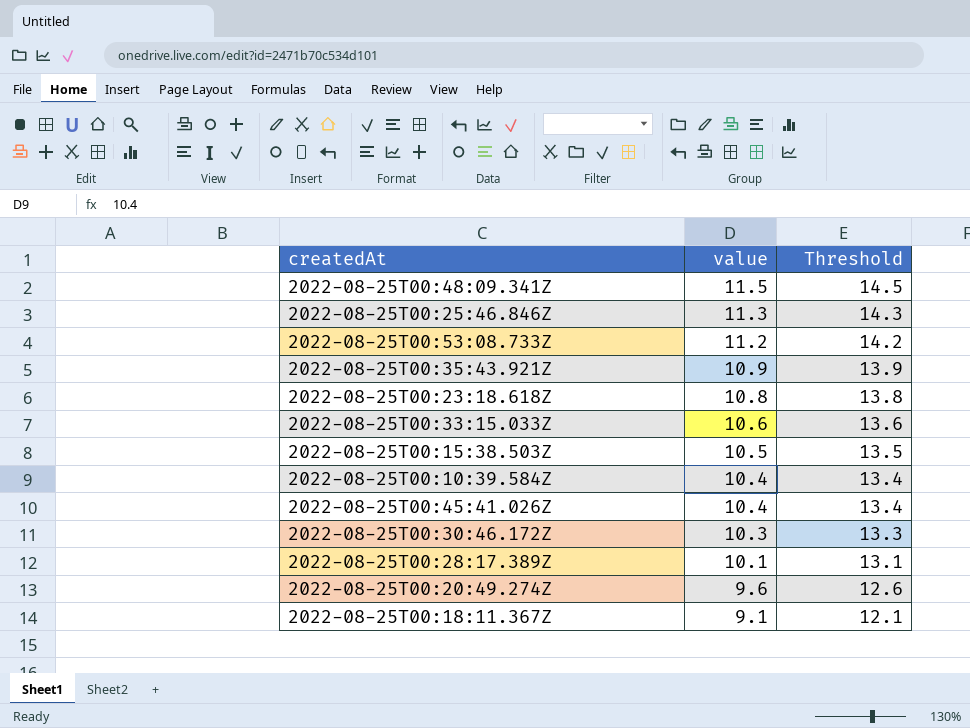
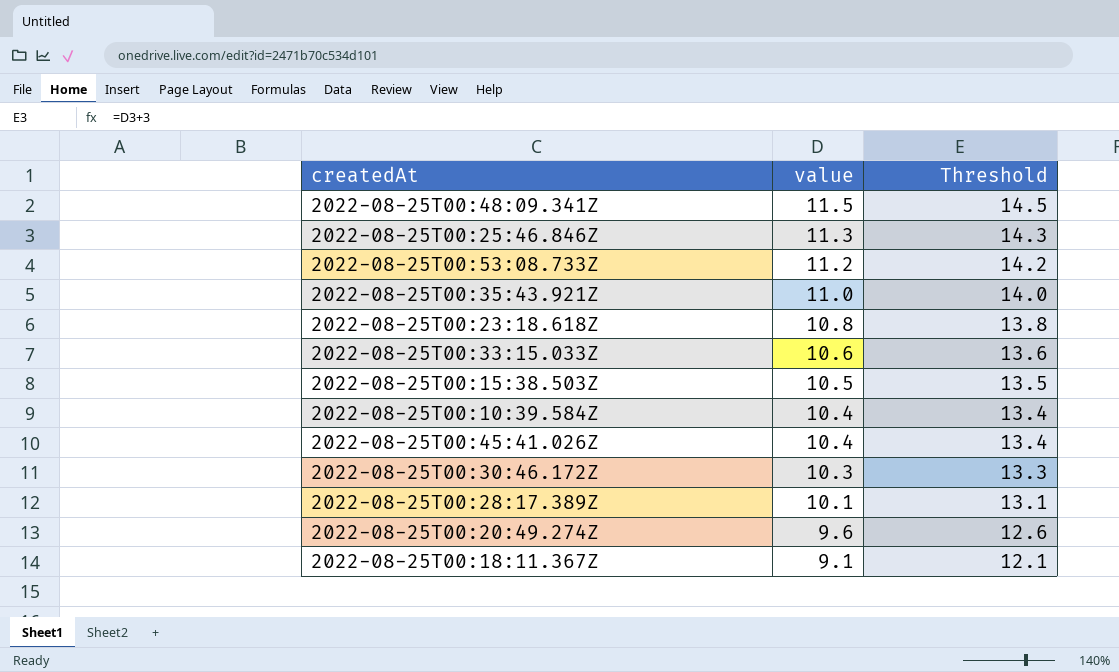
2022-08-25T00:35:43.921Z | value: 10.9 -> 11.0
2022-08-25T00:35:43.921Z | Threshold: 13.9 -> 14.0

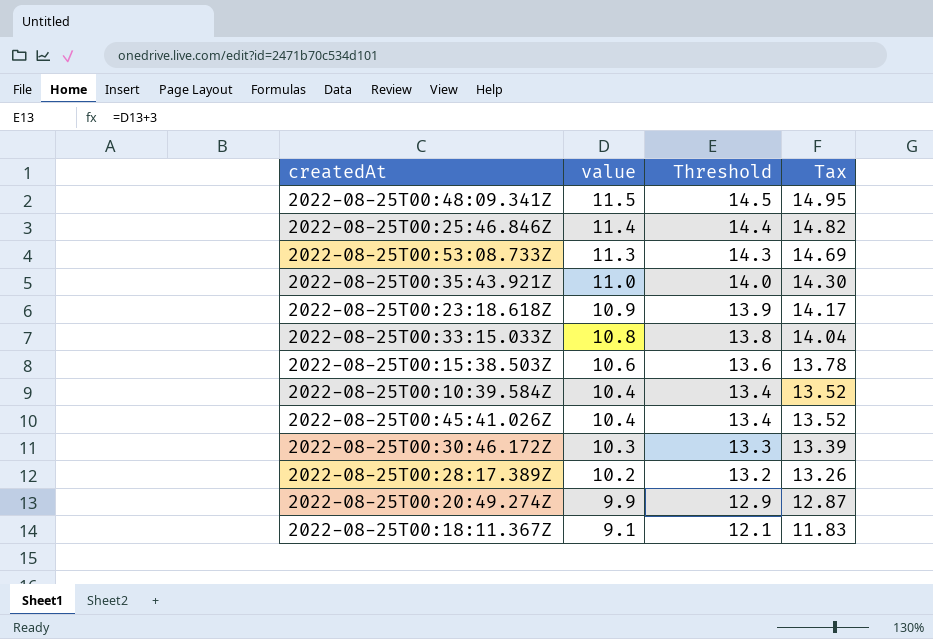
column Tax | formula: none -> [value] * 1.3
2022-08-25T00:25:46.846Z | value: 11.3 -> 11.4
2022-08-25T00:25:46.846Z | Threshold: 14.3 -> 14.4
2022-08-25T00:53:08.733Z | value: 11.2 -> 11.3
2022-08-25T00:53:08.733Z | Threshold: 14.2 -> 14.3
2022-08-25T00:23:18.618Z | value: 10.8 -> 10.9
2022-08-25T00:23:18.618Z | Threshold: 13.8 -> 13.9
2022-08-25T00:33:15.033Z | value: 10.6 -> 10.8
2022-08-25T00:33:15.033Z | Threshold: 13.6 -> 13.8
2022-08-25T00:15:38.503Z | value: 10.5 -> 10.6
2022-08-25T00:15:38.503Z | Threshold: 13.5 -> 13.6
2022-08-25T00:28:17.389Z | value: 10.1 -> 10.2
2022-08-25T00:28:17.389Z | Threshold: 13.1 -> 13.2
2022-08-25T00:20:49.274Z | value: 9.6 -> 9.9
2022-08-25T00:20:49.274Z | Threshold: 12.6 -> 12.9

